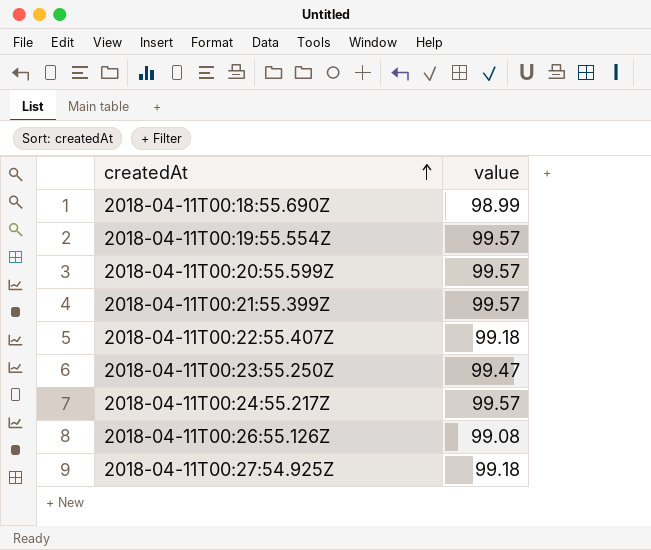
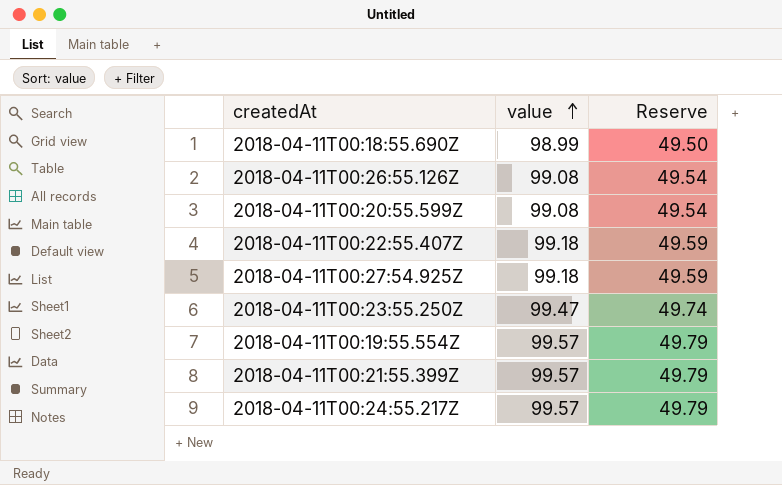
row order: createdAt ascending -> value ascending
column Reserve | formula: none -> [value] * 0.5
2018-04-11T00:20:55.599Z | value: 99.57 -> 99.08

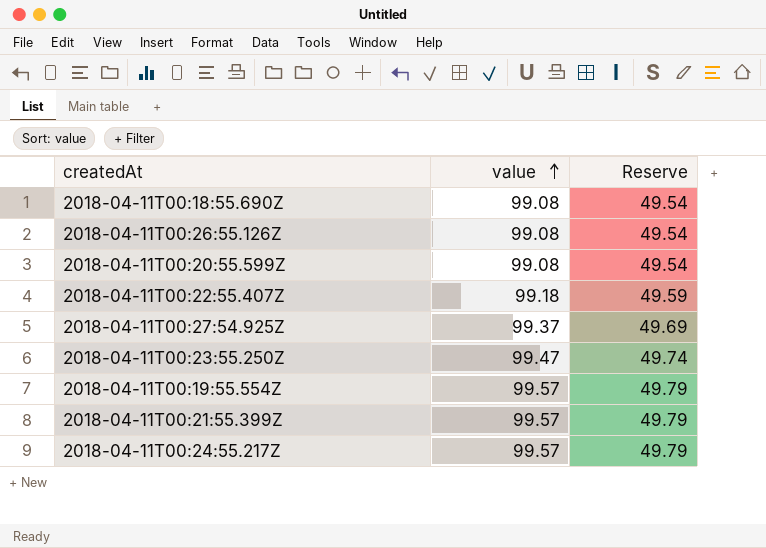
2018-04-11T00:18:55.690Z | value: 98.99 -> 99.08
2018-04-11T00:18:55.690Z | Reserve: 49.50 -> 49.54
2018-04-11T00:27:54.925Z | value: 99.18 -> 99.37
2018-04-11T00:27:54.925Z | Reserve: 49.59 -> 49.69

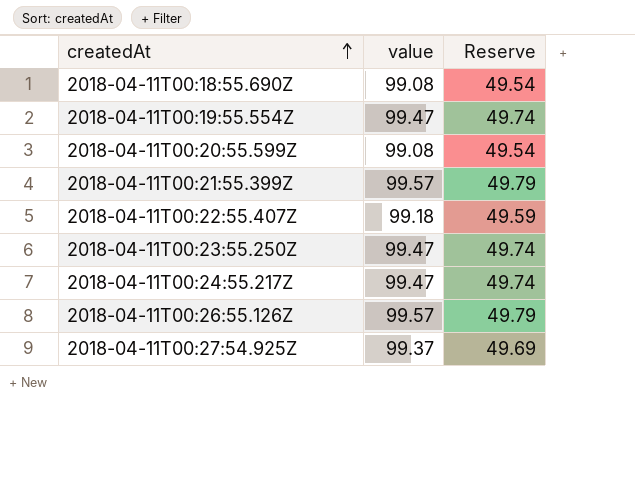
row order: value ascending -> createdAt ascending
2018-04-11T00:19:55.554Z | value: 99.57 -> 99.47
2018-04-11T00:19:55.554Z | Reserve: 49.79 -> 49.74
2018-04-11T00:24:55.217Z | value: 99.57 -> 99.47
2018-04-11T00:24:55.217Z | Reserve: 49.79 -> 49.74
2018-04-11T00:26:55.126Z | value: 99.08 -> 99.57
2018-04-11T00:26:55.126Z | Reserve: 49.54 -> 49.79

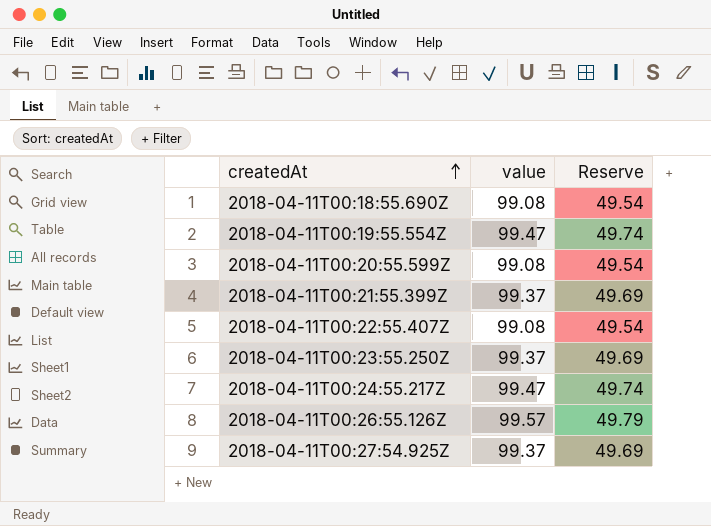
2018-04-11T00:21:55.399Z | value: 99.57 -> 99.37
2018-04-11T00:21:55.399Z | Reserve: 49.79 -> 49.69
2018-04-11T00:22:55.407Z | value: 99.18 -> 99.08
2018-04-11T00:22:55.407Z | Reserve: 49.59 -> 49.54
2018-04-11T00:23:55.250Z | value: 99.47 -> 99.37
2018-04-11T00:23:55.250Z | Reserve: 49.74 -> 49.69

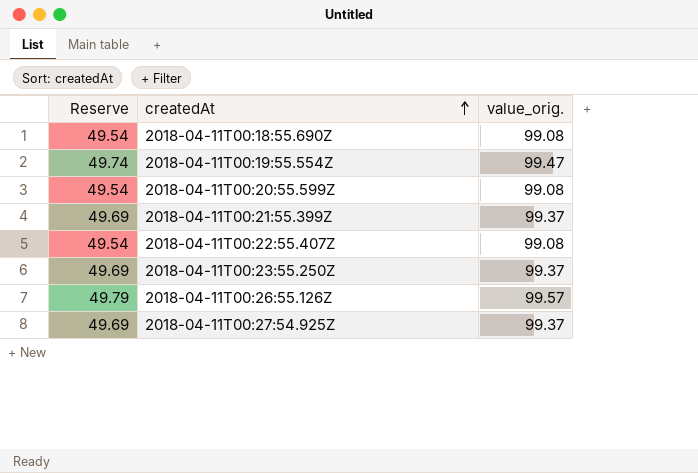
column Reserve | position: 3 -> 1
column name: value -> value_orig.
row 2018-04-11T00:24:55.217Z: 99.47 | 49.74 -> none

